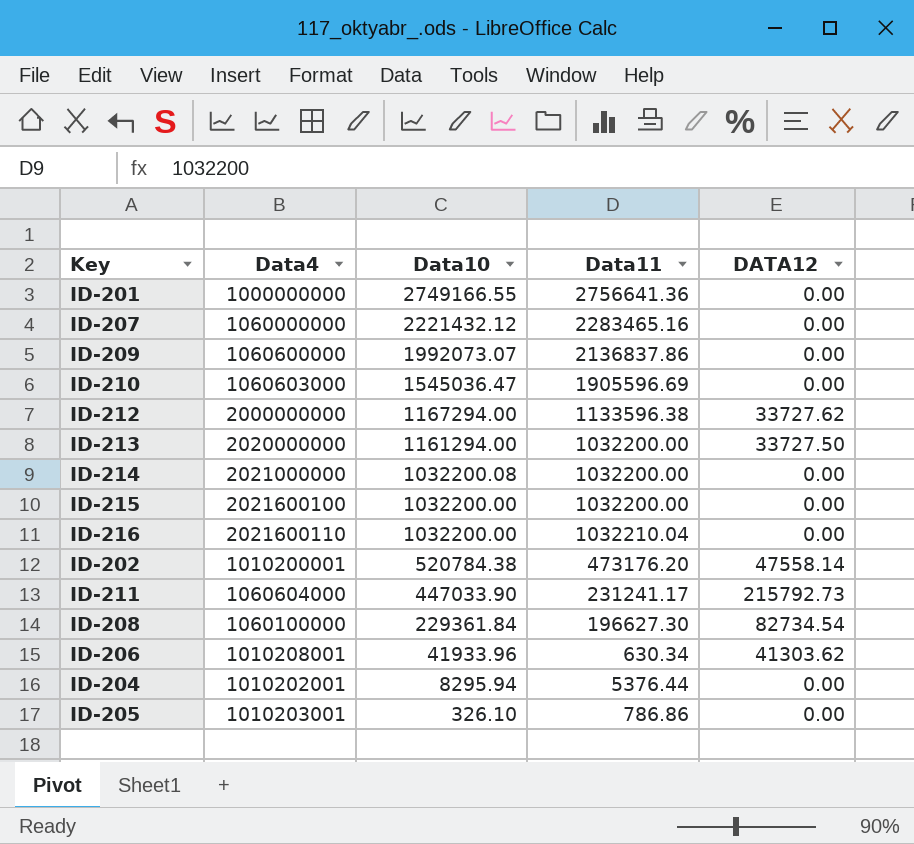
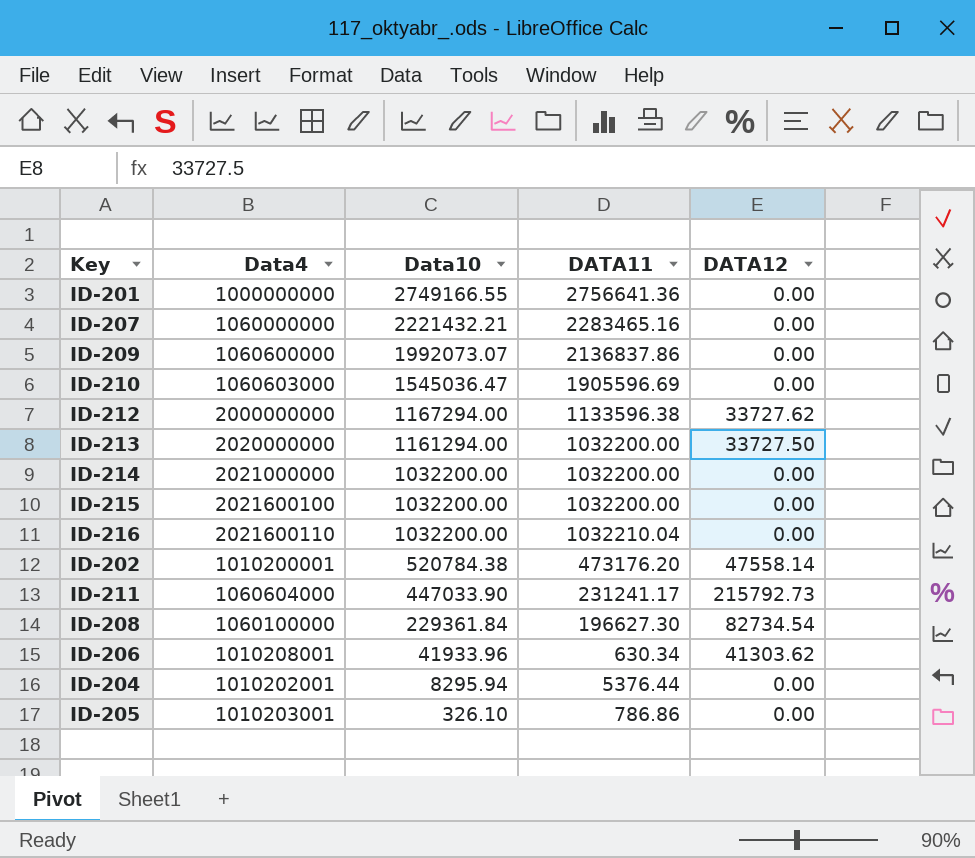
column name: Data11 -> DATA11
ID-207 | Data10: 2221432.12 -> 2221432.21
ID-214 | Data10: 1032200.08 -> 1032200.00

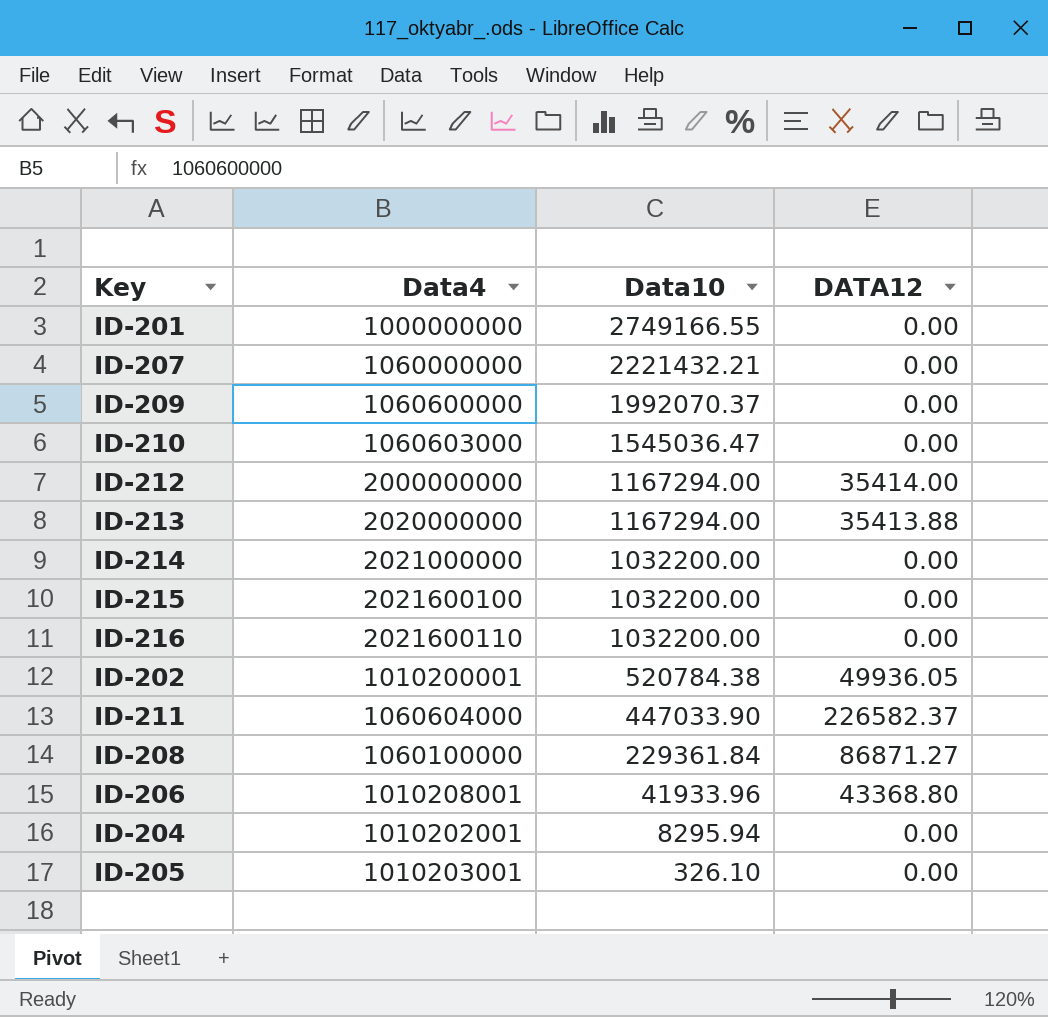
column DATA11 | position: 4 -> none
ID-209 | Data10: 1992073.07 -> 1992070.37
ID-212 | DATA12: 33727.62 -> 35414.00
ID-213 | Data10: 1161294.00 -> 1167294.00
ID-213 | DATA12: 33727.50 -> 35413.88
ID-202 | DATA12: 47558.14 -> 49936.05
ID-211 | DATA12: 215792.73 -> 226582.37
ID-208 | DATA12: 82734.54 -> 86871.27
ID-206 | DATA12: 41303.62 -> 43368.80

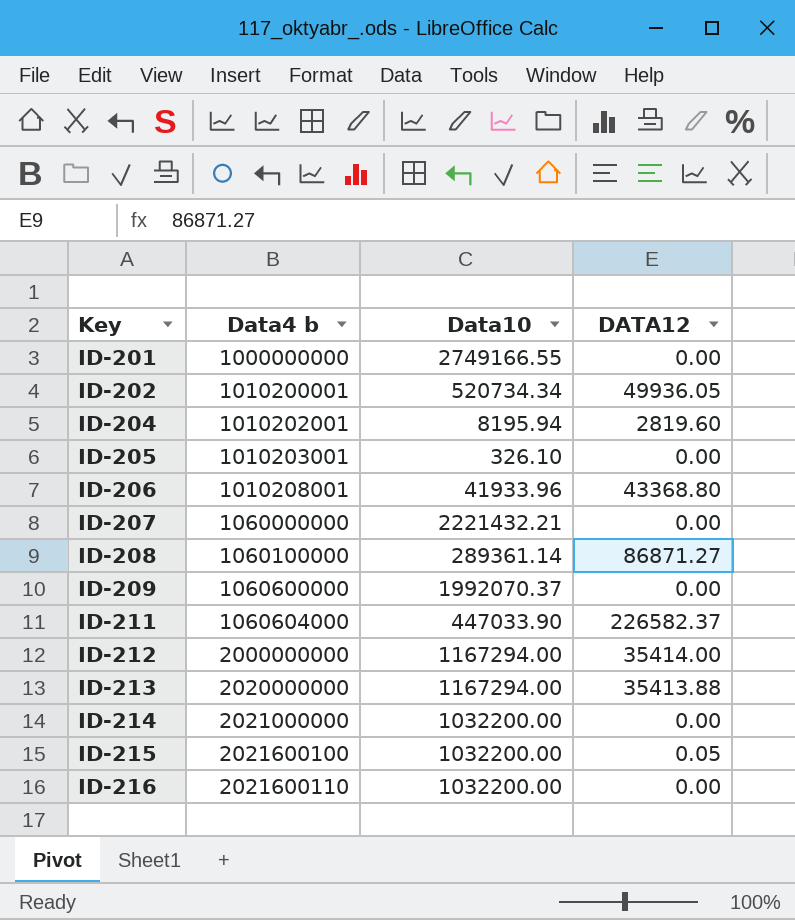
row order: Data10 descending -> Key ascending
column name: Data4 -> Data4 b
row ID-210: 1060603000 | 1545036.47 | 0.00 -> none
ID-202 | Data10: 520784.38 -> 520734.34
ID-204 | Data10: 8295.94 -> 8195.94
ID-204 | DATA12: 0.00 -> 2819.60
ID-208 | Data10: 229361.84 -> 289361.14
ID-215 | DATA12: 0.00 -> 0.05

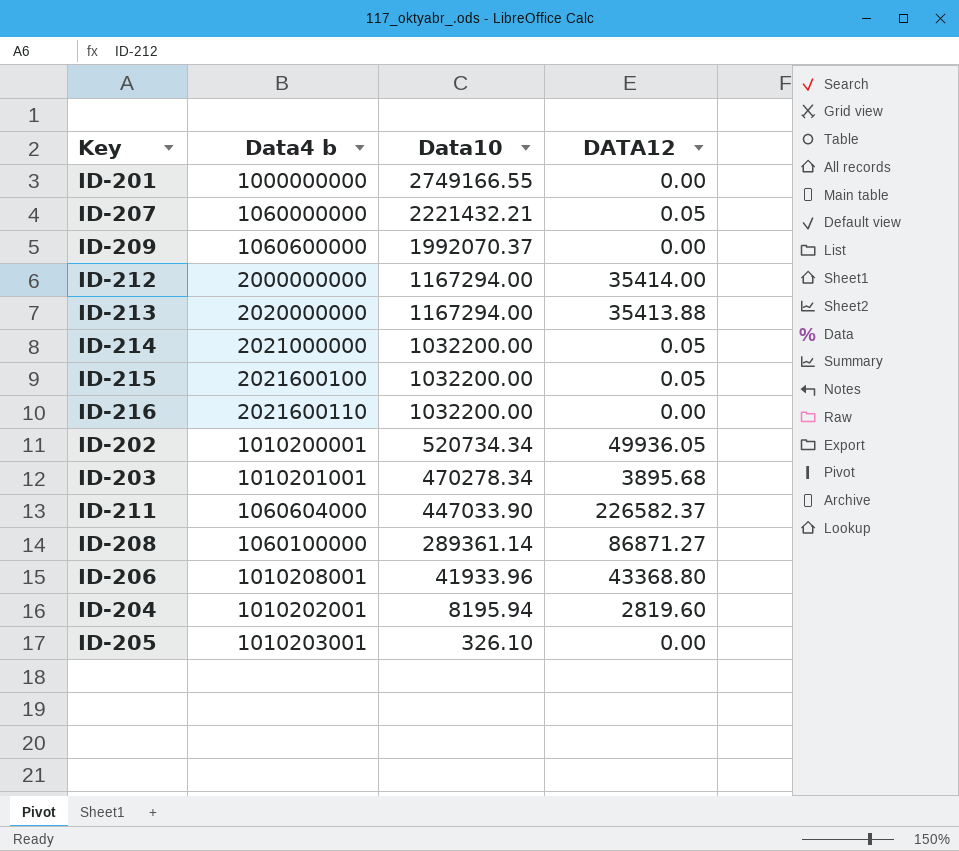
row order: Key ascending -> Data10 descending
ID-207 | DATA12: 0.00 -> 0.05
ID-214 | DATA12: 0.00 -> 0.05
row ID-203: none -> 1010201001 | 470278.34 | 3895.68

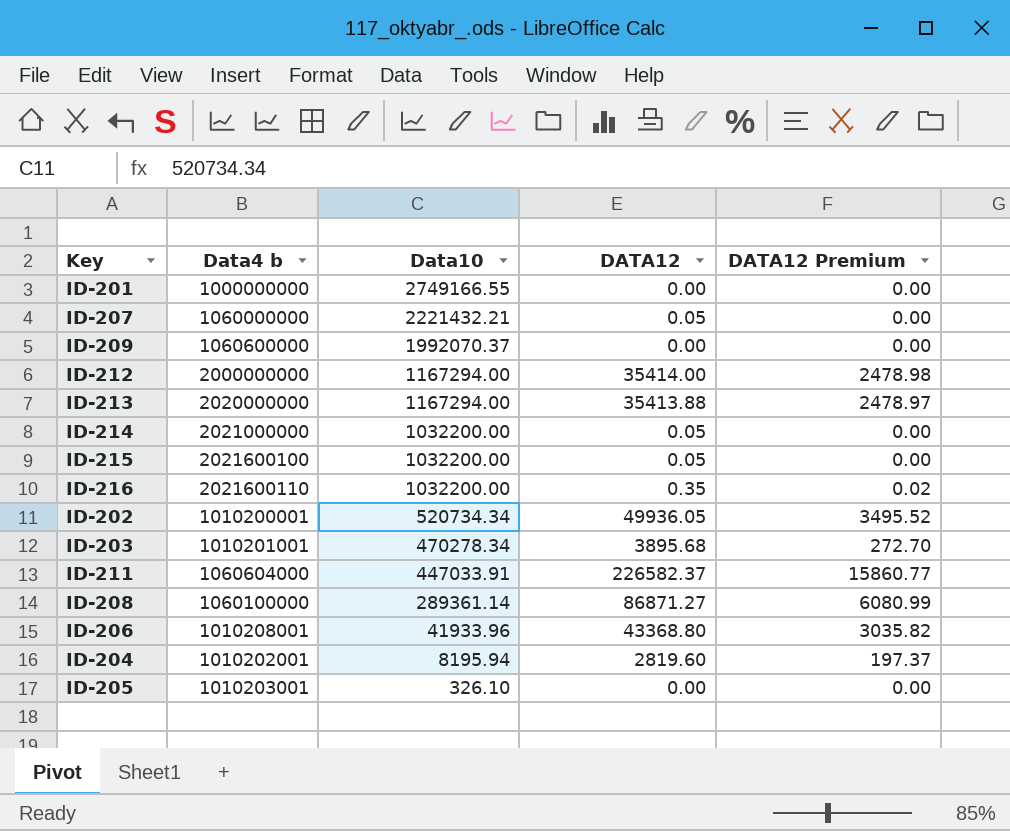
column DATA12 Premium | formula: none -> [DATA12] * 0.07
ID-216 | DATA12: 0.00 -> 0.35
ID-211 | Data10: 447033.90 -> 447033.91

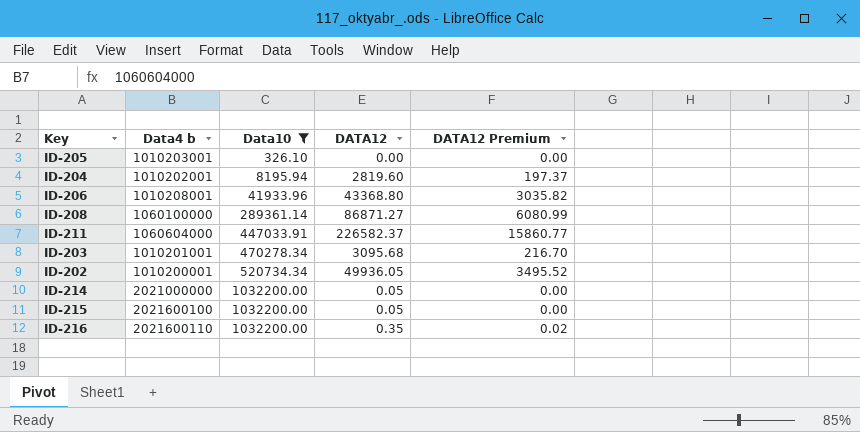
filter: none -> Data10 <= 1032200.00
row order: Data10 descending -> Data10 ascending
ID-203 | DATA12: 3895.68 -> 3095.68
ID-203 | DATA12 Premium: 272.70 -> 216.70

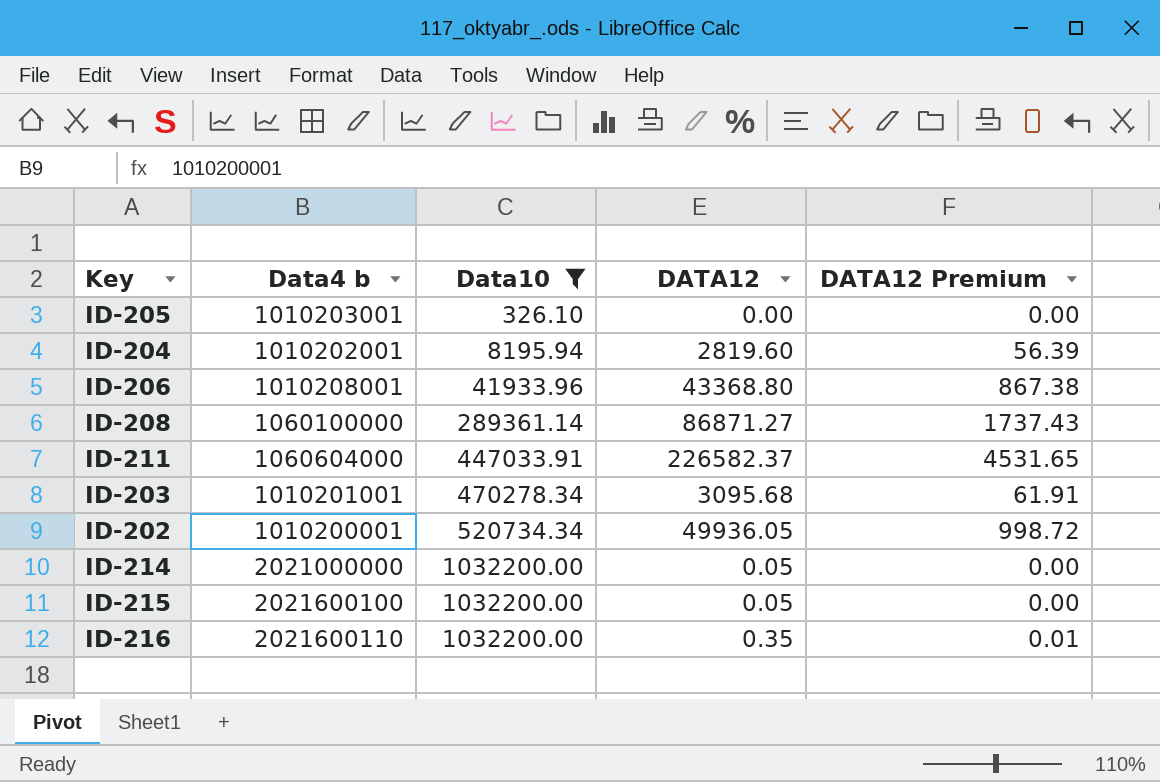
column DATA12 Premium | formula: [DATA12] * 0.07 -> [DATA12] * 0.02

